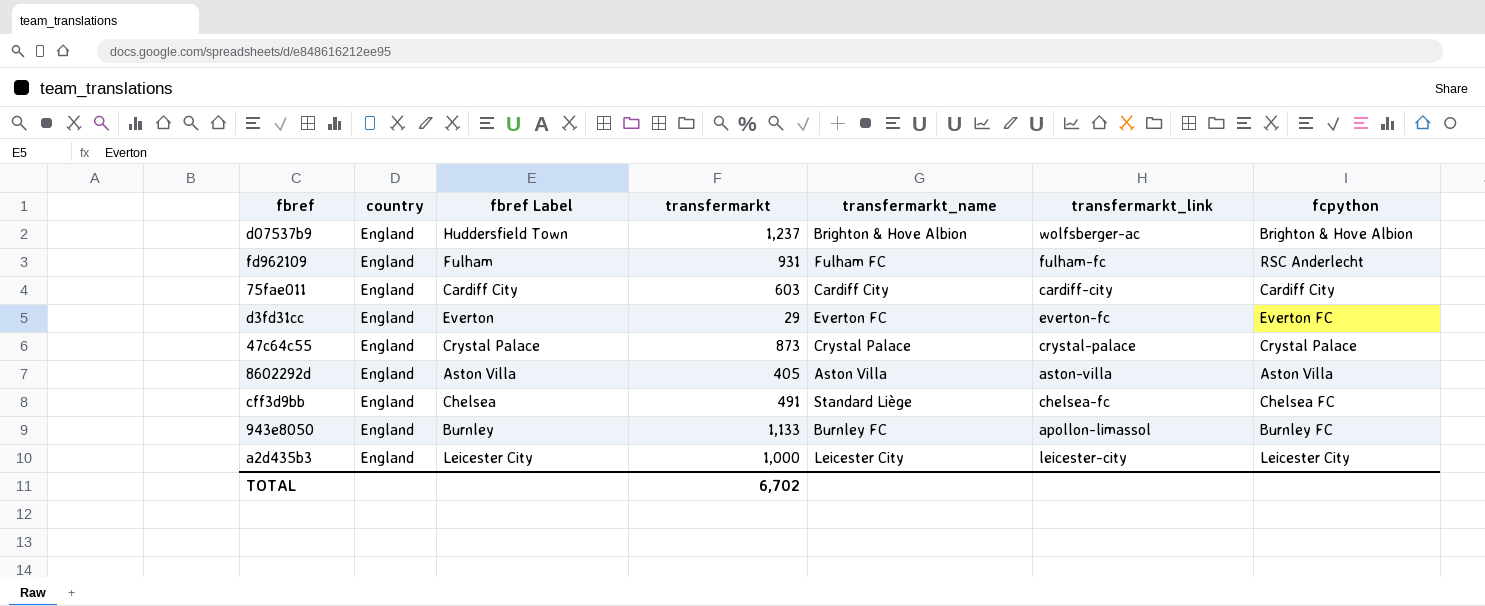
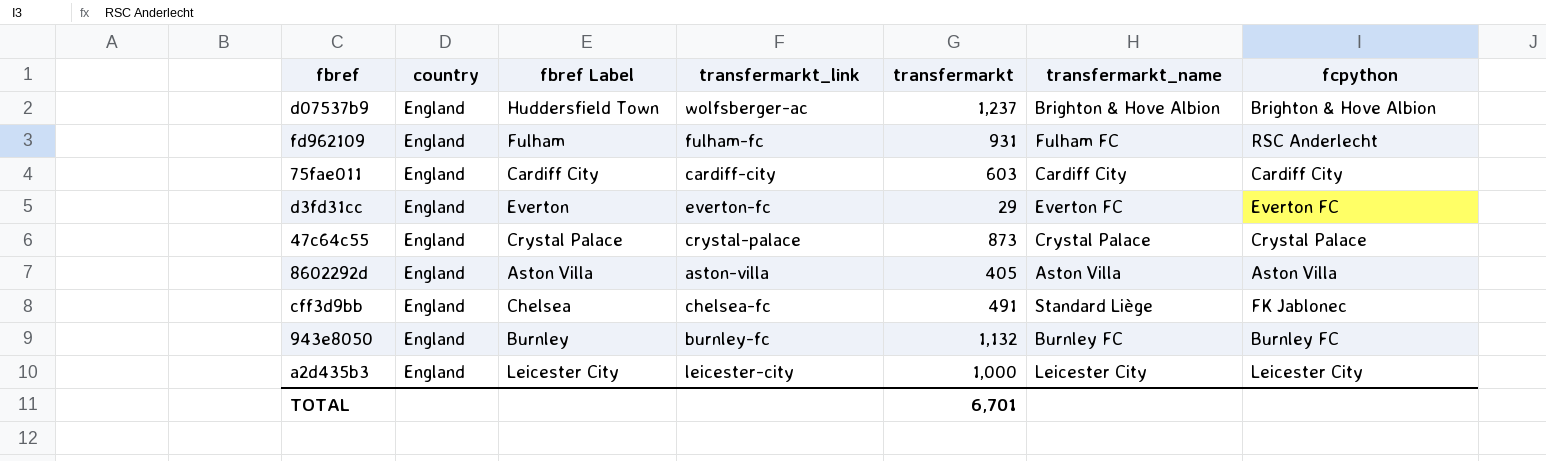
column transfermarkt_link | position: 6 -> 4
cff3d9bb | fcpython: Chelsea FC -> FK Jablonec
943e8050 | transfermarkt_link: apollon-limassol -> burnley-fc
943e8050 | transfermarkt: 1,133 -> 1,132
TOTAL | transfermarkt: 6,702 -> 6,701

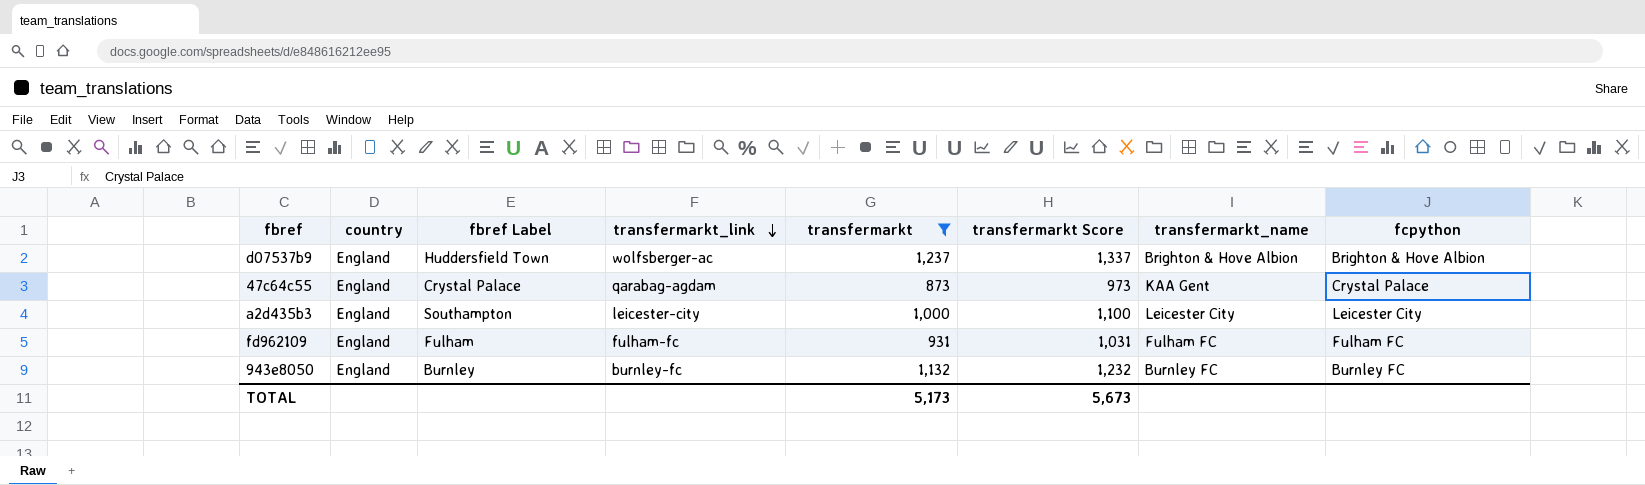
filter: none -> transfermarkt >= 873
row order: none -> transfermarkt_link descending
column transfermarkt Score | formula: none -> [transfermarkt] + 100
47c64c55 | transfermarkt_link: crystal-palace -> qarabag-agdam
47c64c55 | transfermarkt_name: Crystal Palace -> KAA Gent
a2d435b3 | fbref Label: Leicester City -> Southampton
fd962109 | fcpython: RSC Anderlecht -> Fulham FC
TOTAL | transfermarkt: 6,701 -> 5,173

